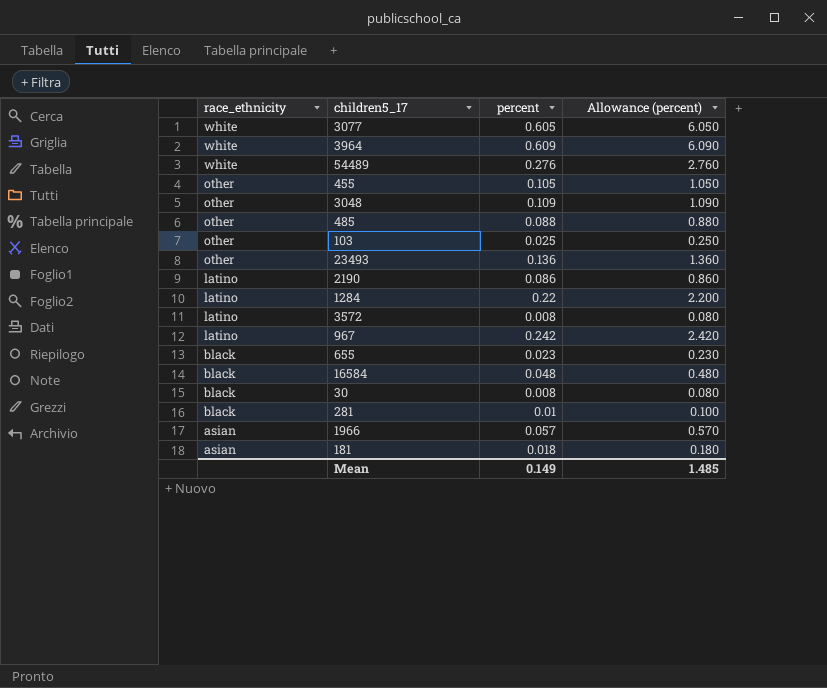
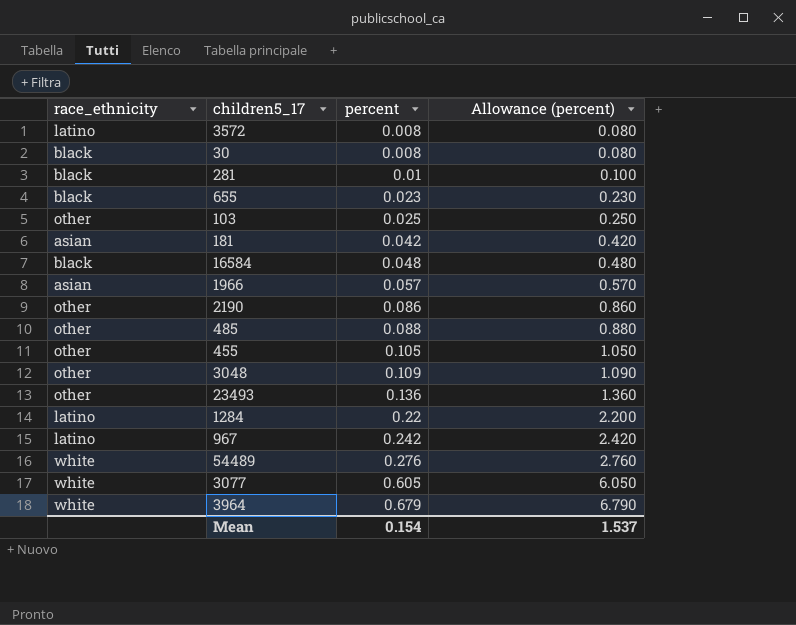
row order: race_ethnicity descending -> percent ascending
181 | percent: 0.018 -> 0.042
181 | Allowance (percent): 0.180 -> 0.420
2190 | race_ethnicity: latino -> other
3964 | percent: 0.609 -> 0.679
3964 | Allowance (percent): 6.090 -> 6.790
Mean | percent: 0.149 -> 0.154
Mean | Allowance (percent): 1.485 -> 1.537

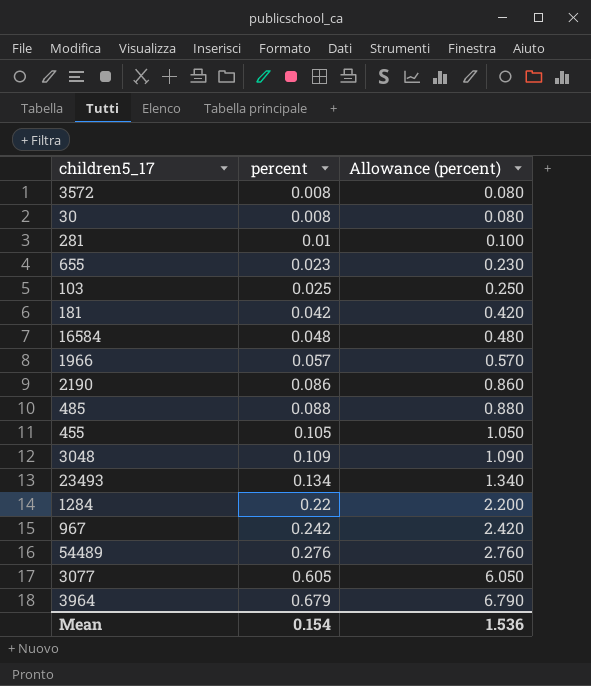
column race_ethnicity | position: 1 -> none
23493 | percent: 0.136 -> 0.134
23493 | Allowance (percent): 1.360 -> 1.340
Mean | Allowance (percent): 1.537 -> 1.536

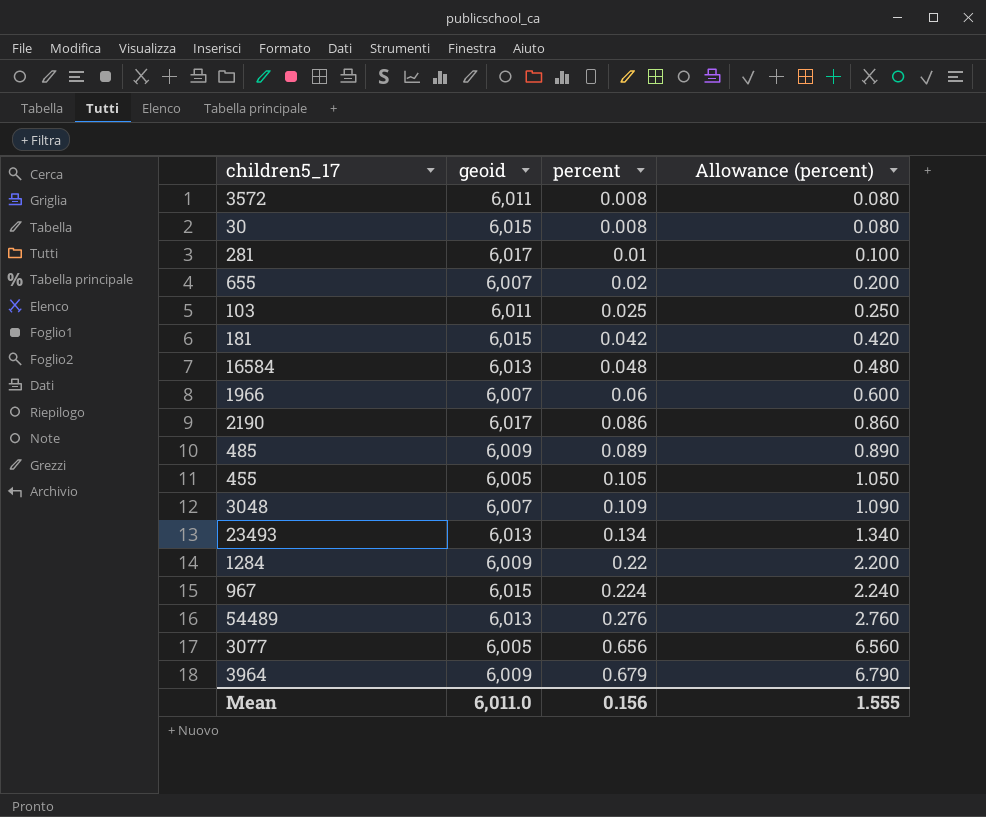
column geoid | position: none -> 2
655 | percent: 0.023 -> 0.02
655 | Allowance (percent): 0.230 -> 0.200
1966 | percent: 0.057 -> 0.06
1966 | Allowance (percent): 0.570 -> 0.600
485 | percent: 0.088 -> 0.089
485 | Allowance (percent): 0.880 -> 0.890
967 | percent: 0.242 -> 0.224
967 | Allowance (percent): 2.420 -> 2.240
3077 | percent: 0.605 -> 0.656
3077 | Allowance (percent): 6.050 -> 6.560
Mean | percent: 0.154 -> 0.156
Mean | Allowance (percent): 1.536 -> 1.555

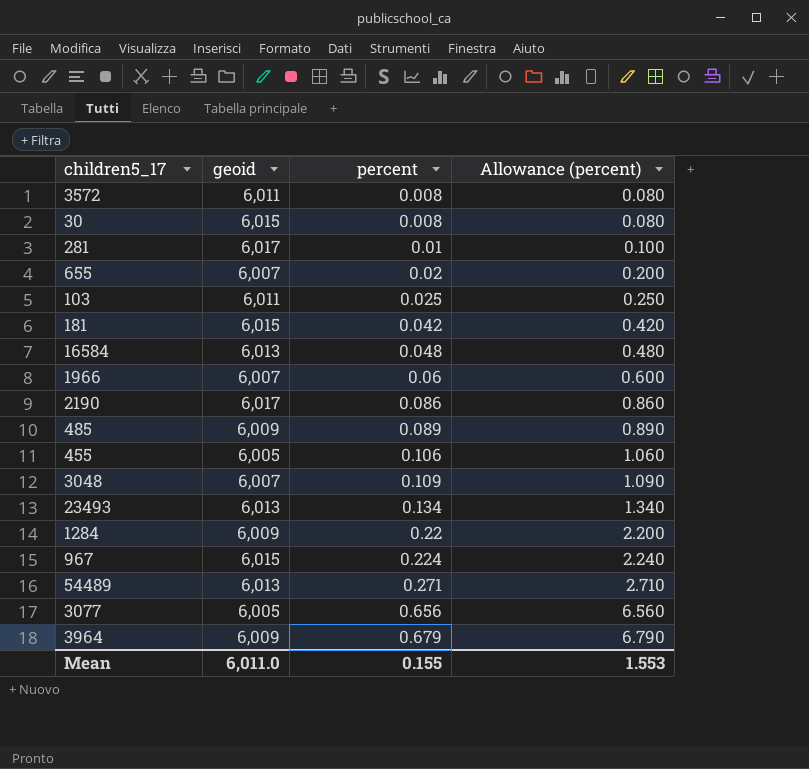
455 | percent: 0.105 -> 0.106
455 | Allowance (percent): 1.050 -> 1.060
54489 | percent: 0.276 -> 0.271
54489 | Allowance (percent): 2.760 -> 2.710
Mean | percent: 0.156 -> 0.155
Mean | Allowance (percent): 1.555 -> 1.553

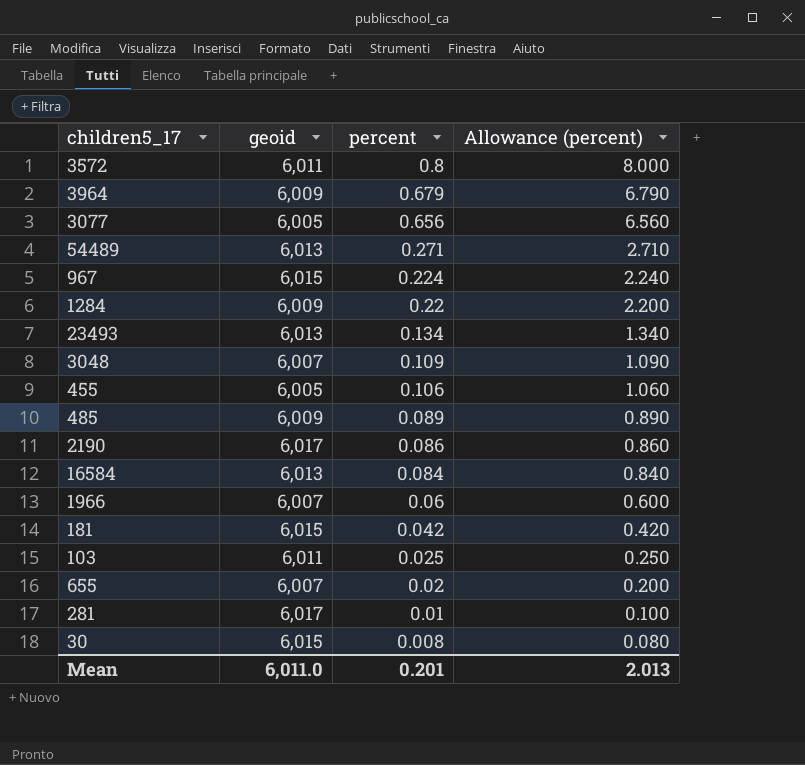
row order: percent ascending -> percent descending
3572 | percent: 0.008 -> 0.8
3572 | Allowance (percent): 0.080 -> 8.000
16584 | percent: 0.048 -> 0.084
16584 | Allowance (percent): 0.480 -> 0.840
Mean | percent: 0.155 -> 0.201
Mean | Allowance (percent): 1.553 -> 2.013

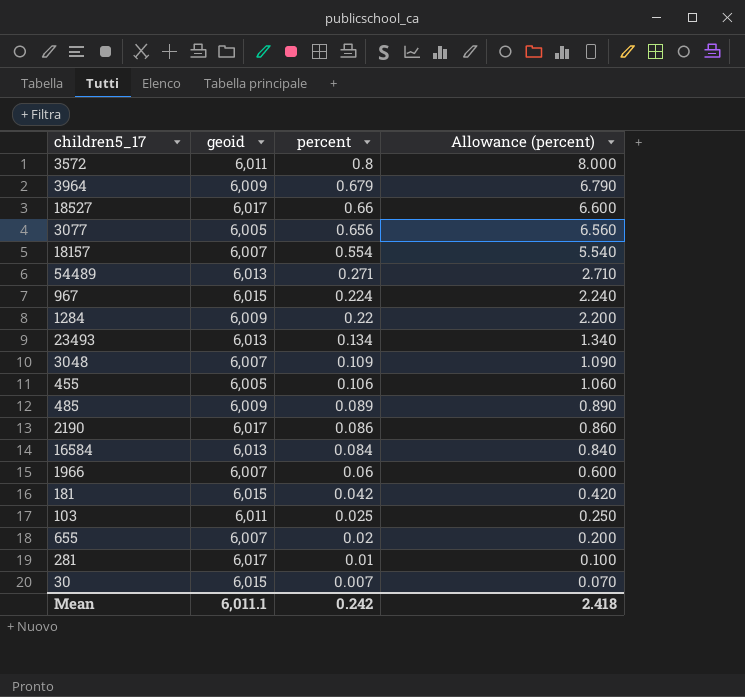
row 18527: none -> 6,017 | 0.66 | 6.600
row 18157: none -> 6,007 | 0.554 | 5.540
30 | percent: 0.008 -> 0.007
30 | Allowance (percent): 0.080 -> 0.070
Mean | geoid: 6,011.0 -> 6,011.1
Mean | percent: 0.201 -> 0.242
Mean | Allowance (percent): 2.013 -> 2.418

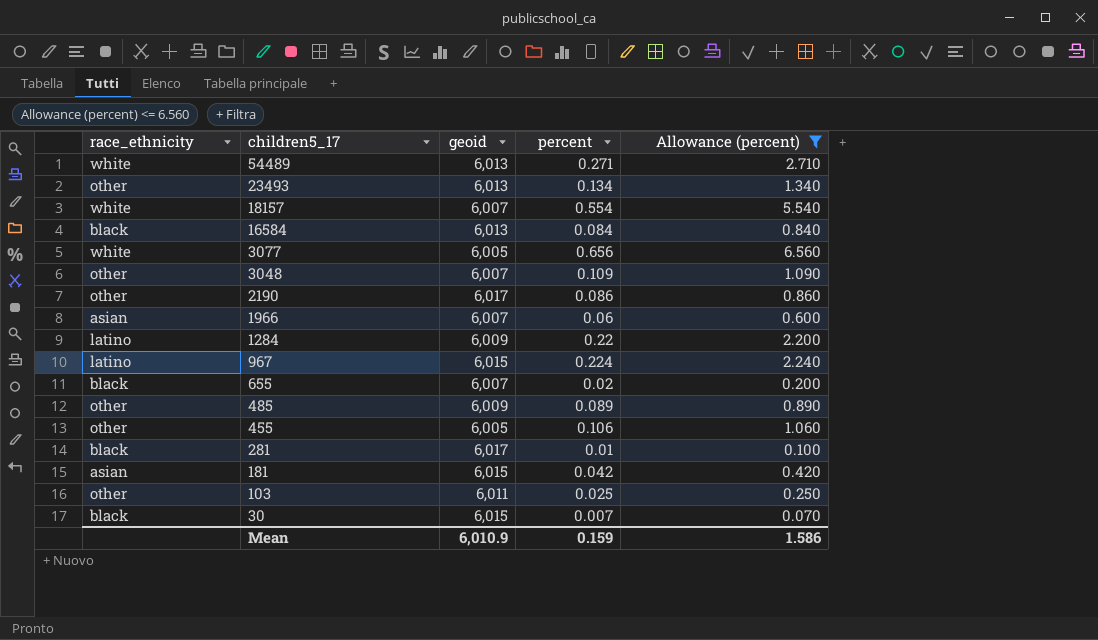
filter: none -> Allowance (percent) <= 6.560
row order: percent descending -> children5_17 descending
column race_ethnicity | position: none -> 1
Mean | geoid: 6,011.1 -> 6,010.9
Mean | percent: 0.242 -> 0.159
Mean | Allowance (percent): 2.418 -> 1.586

